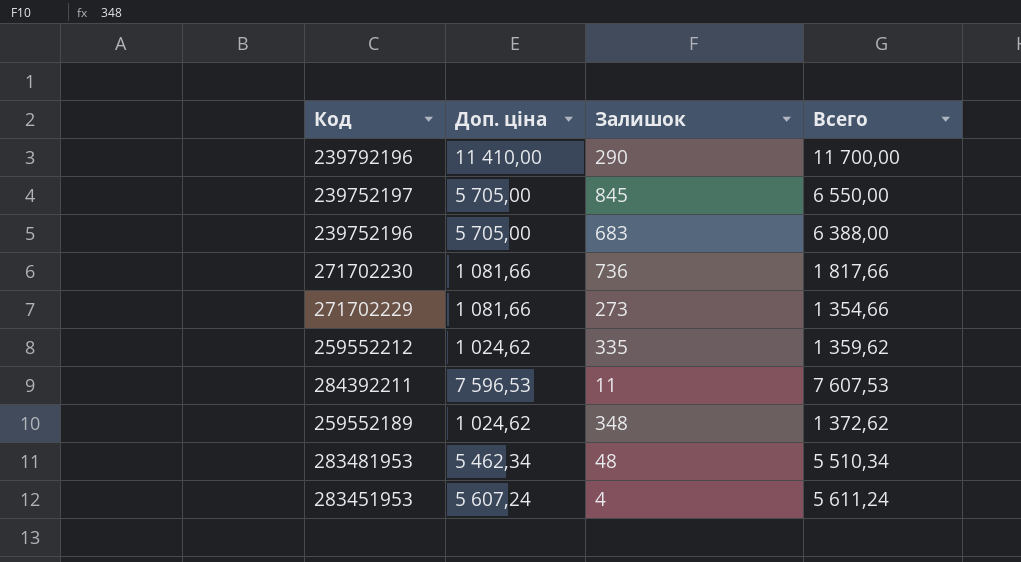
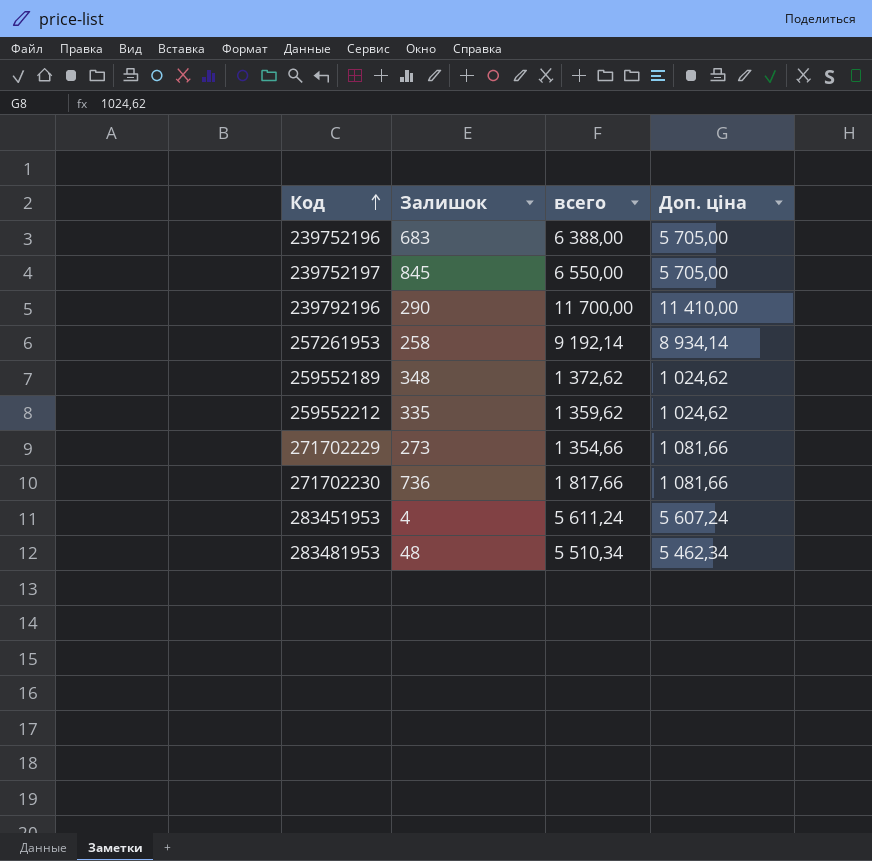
row order: none -> Код ascending
column name: Всего -> всего
column Доп. ціна | position: 2 -> 4
row 284392211: 7 596,53 | 11 | 7 607,53 -> none
row 257261953: none -> 258 | 9 192,14 | 8 934,14

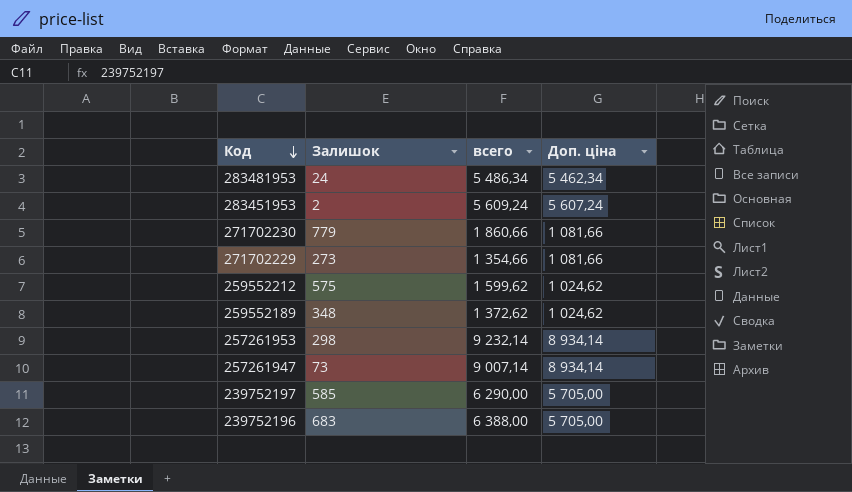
row order: Код ascending -> Код descending
row 239792196: 290 | 11 700,00 | 11 410,00 -> none
283481953 | Залишок: 48 -> 24
283481953 | всего: 5 510,34 -> 5 486,34
283451953 | Залишок: 4 -> 2
283451953 | всего: 5 611,24 -> 5 609,24
271702230 | Залишок: 736 -> 779
271702230 | всего: 1 817,66 -> 1 860,66
259552212 | Залишок: 335 -> 575
259552212 | всего: 1 359,62 -> 1 599,62
257261953 | Залишок: 258 -> 298
257261953 | всего: 9 192,14 -> 9 232,14
row 257261947: none -> 73 | 9 007,14 | 8 934,14
239752197 | Залишок: 845 -> 585
239752197 | всего: 6 550,00 -> 6 290,00

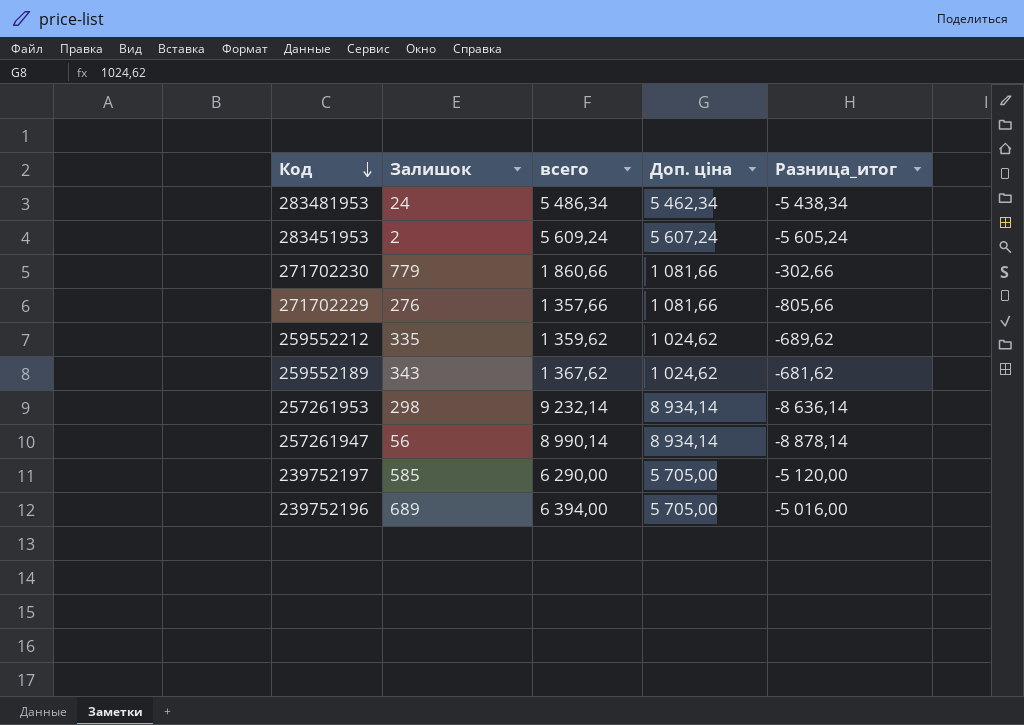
column Разница_итог | formula: none -> [Залишок] - [Доп. ціна]
271702229 | Залишок: 273 -> 276
271702229 | всего: 1 354,66 -> 1 357,66
259552212 | Залишок: 575 -> 335
259552212 | всего: 1 599,62 -> 1 359,62
259552189 | Залишок: 348 -> 343
259552189 | всего: 1 372,62 -> 1 367,62
257261947 | Залишок: 73 -> 56
257261947 | всего: 9 007,14 -> 8 990,14
239752196 | Залишок: 683 -> 689
239752196 | всего: 6 388,00 -> 6 394,00

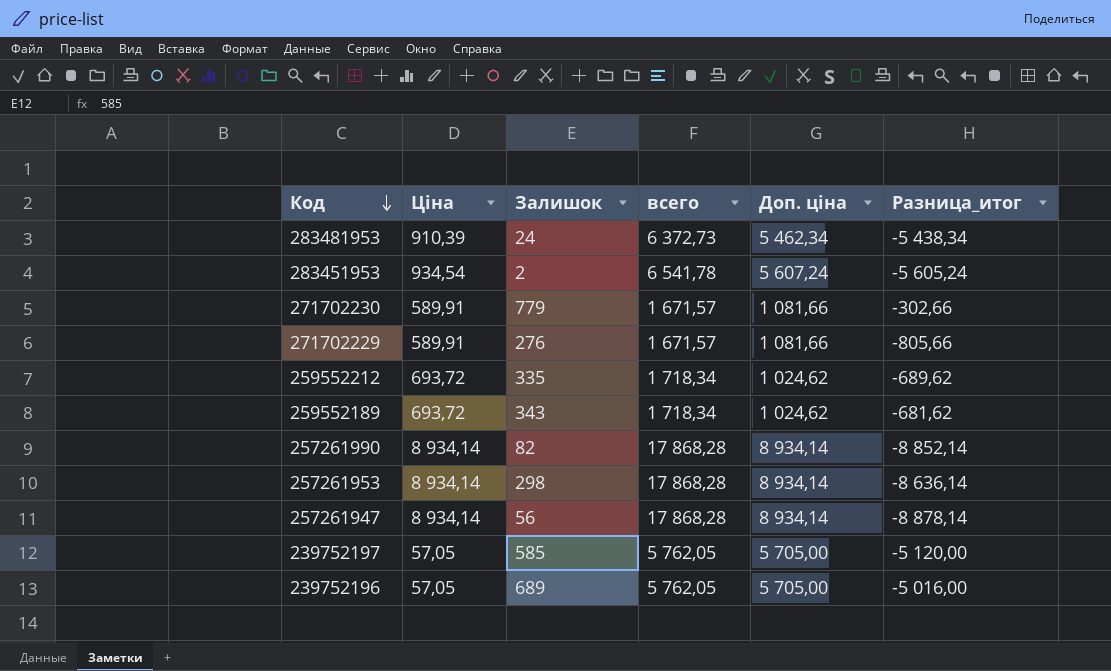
column Ціна | position: none -> 2
column всего | formula: [Залишок] + [Доп. ціна] -> [Ціна] + [Доп. ціна]
row 257261990: none -> 8 934,14 | 82 | 17 868,28 | 8 934,14 | -8 852,14

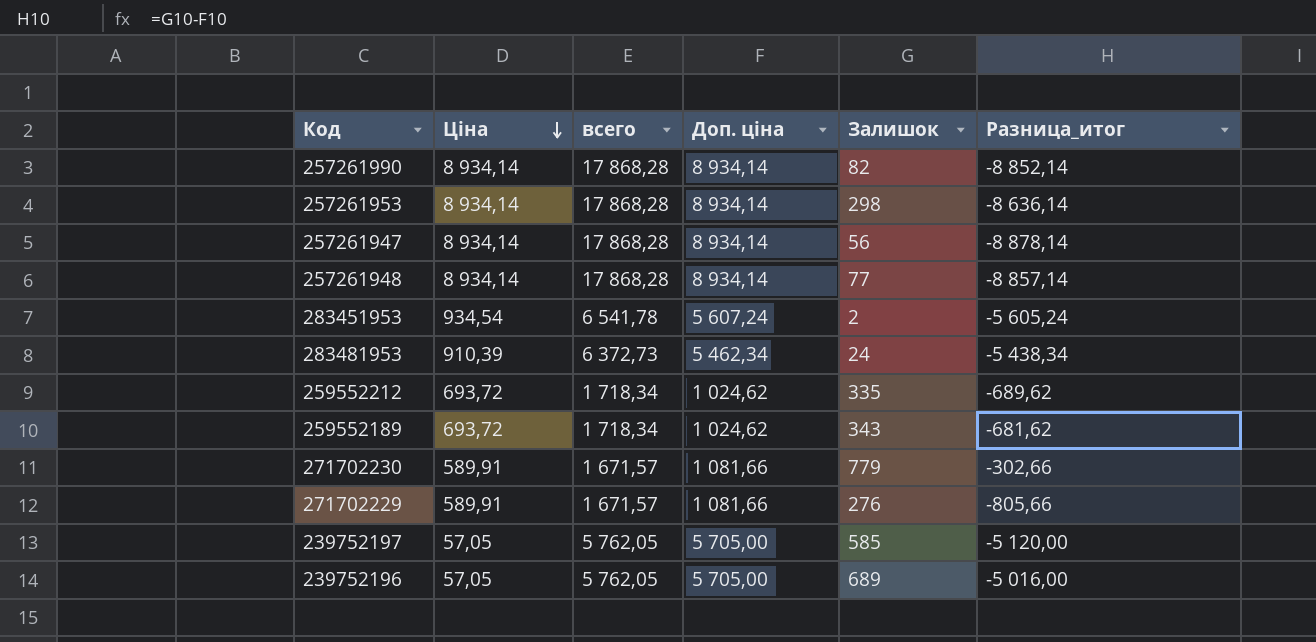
row order: Код descending -> Ціна descending
column Залишок | position: 3 -> 5
row 257261948: none -> 8 934,14 | 17 868,28 | 8 934,14 | 77 | -8 857,14

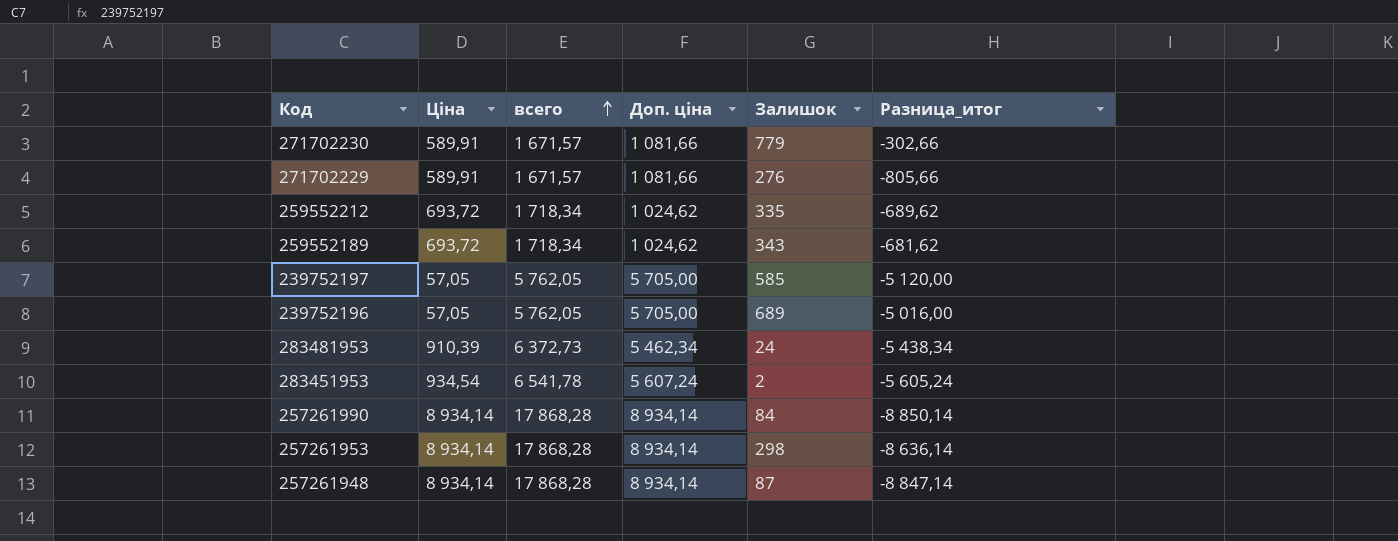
row order: Ціна descending -> всего ascending
row 257261947: 8 934,14 | 17 868,28 | 8 934,14 | 56 | -8 878,14 -> none
257261990 | Залишок: 82 -> 84
257261990 | Разница_итог: -8 852,14 -> -8 850,14
257261948 | Залишок: 77 -> 87
257261948 | Разница_итог: -8 857,14 -> -8 847,14

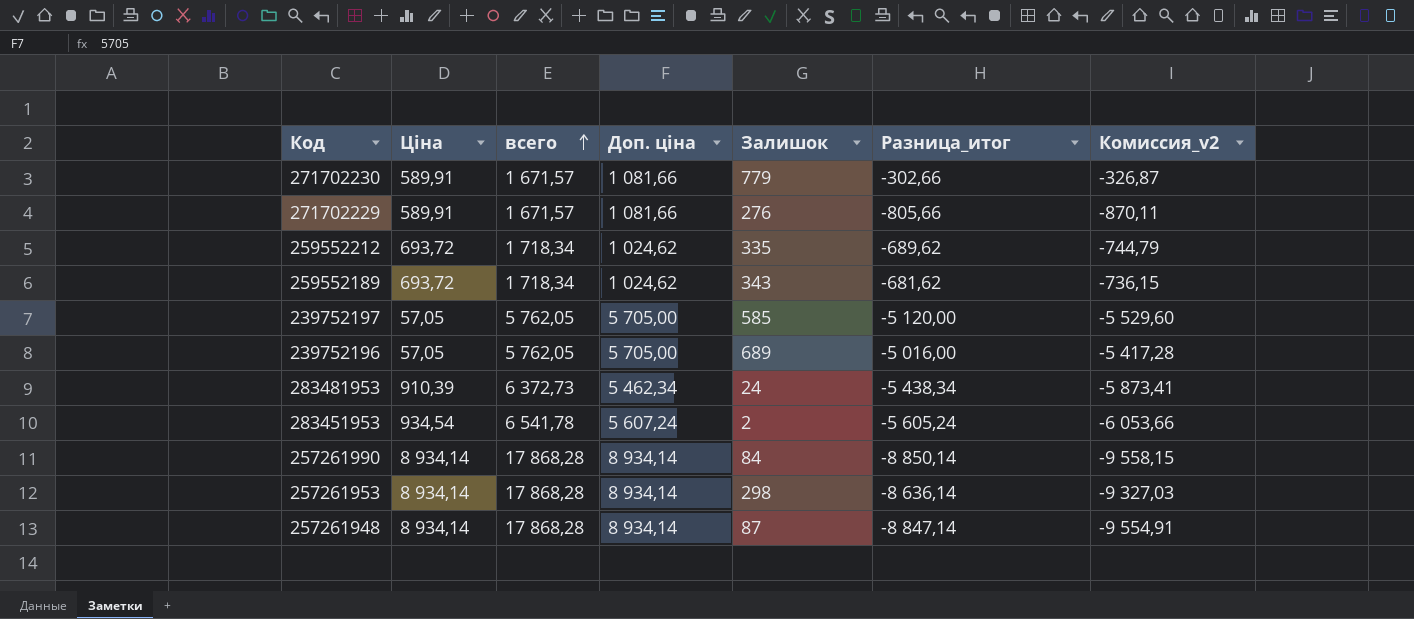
column Комиссия_v2 | formula: none -> [Разница_итог] * 1,08

